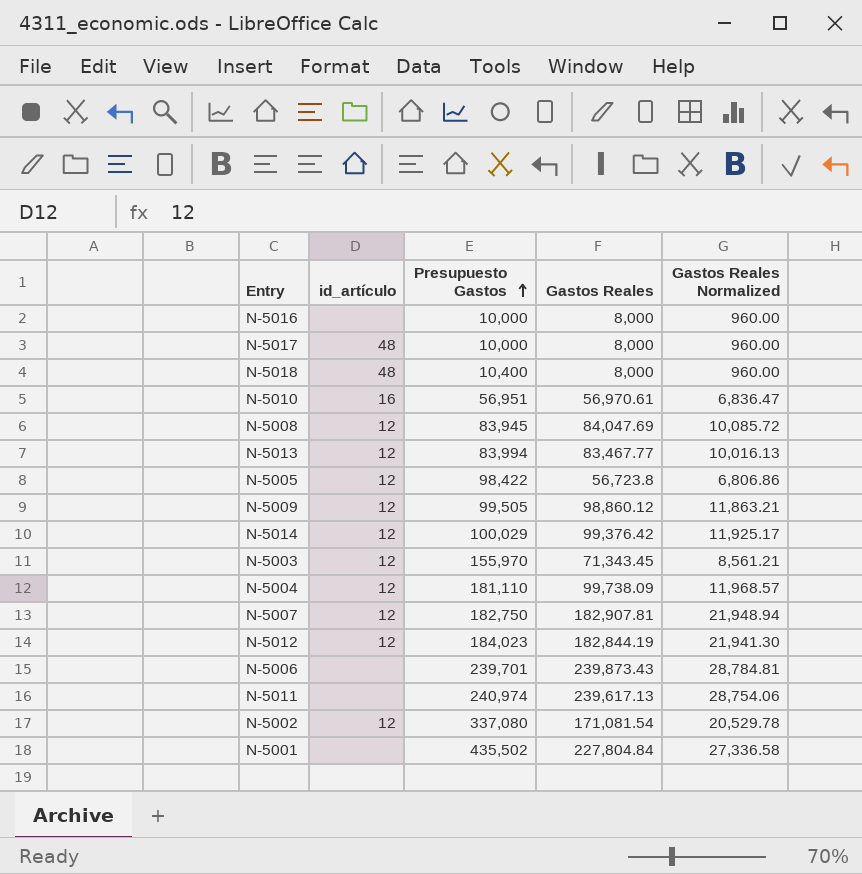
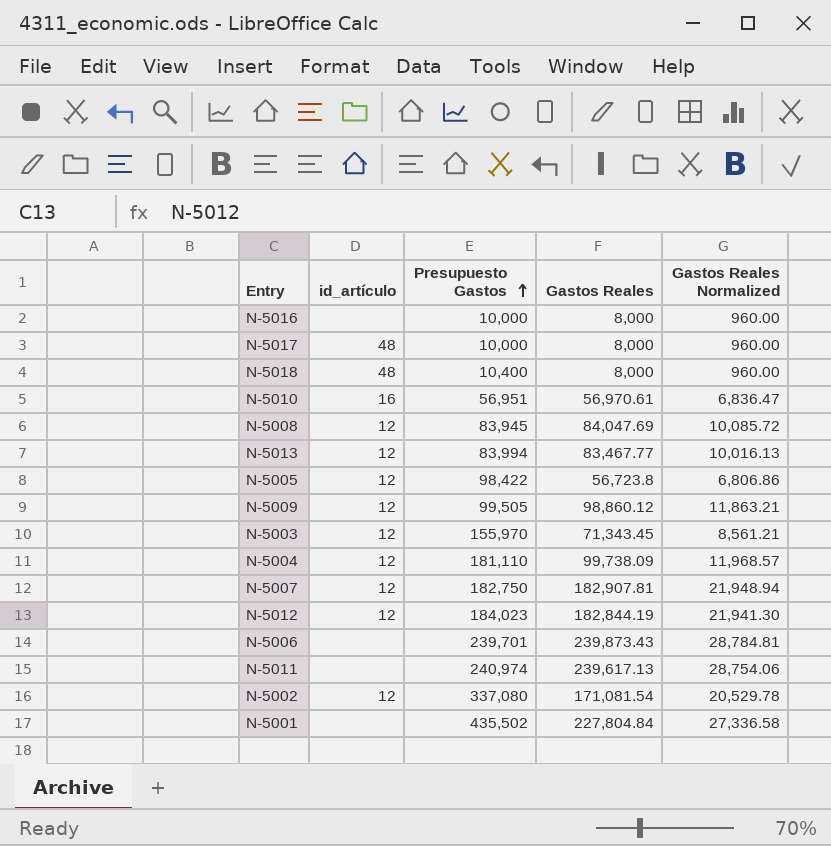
row N-5014: 12 | 100,029 | 99,376.42 | 11,925.17 -> none

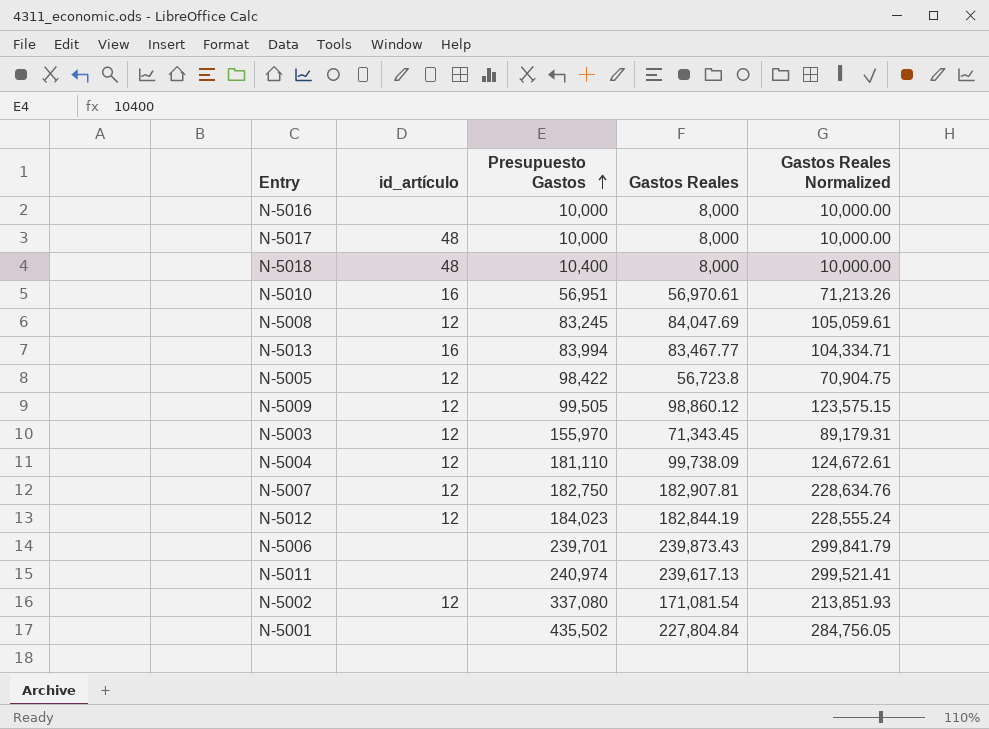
column Gastos Reales Normalized | formula: [Gastos Reales] * 0.12 -> [Gastos Reales] * 1.25
N-5008 | Presupuesto Gastos: 83,945 -> 83,245
N-5013 | id_artículo: 12 -> 16

